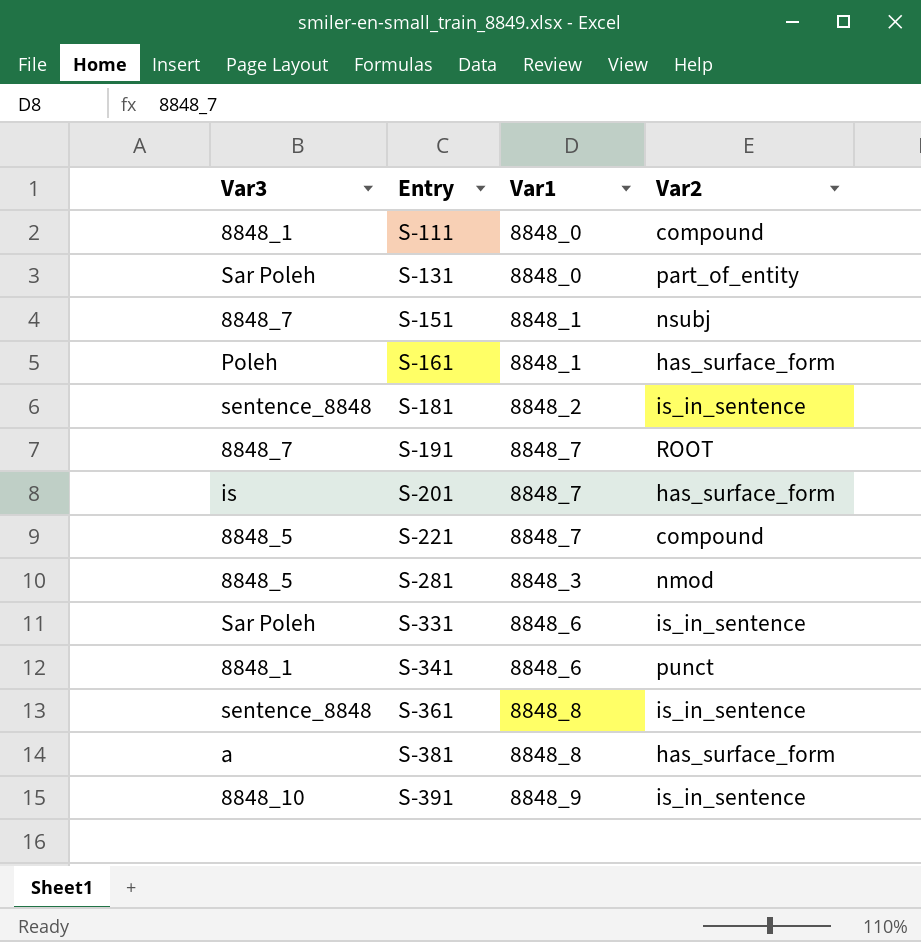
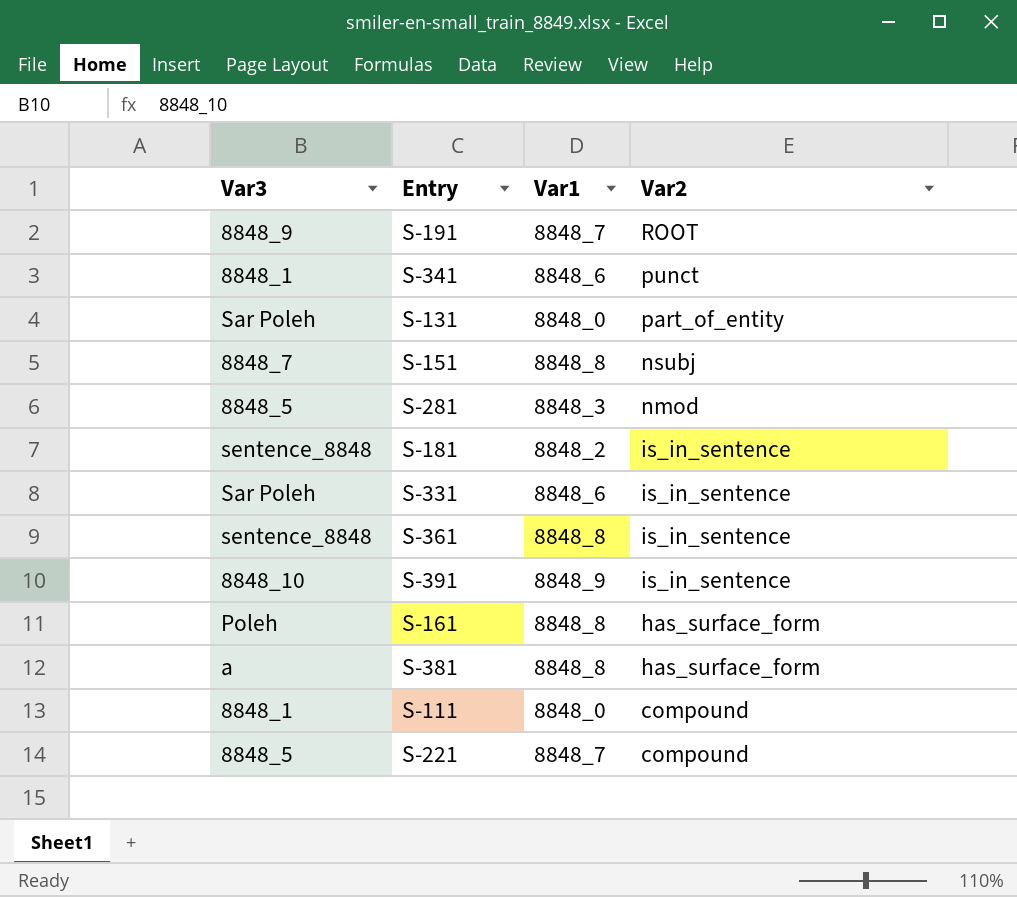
row order: Entry ascending -> Var2 descending
row S-201: is | 8848_7 | has_surface_form -> none
S-191 | Var3: 8848_7 -> 8848_9
S-151 | Var1: 8848_1 -> 8848_8
S-161 | Var1: 8848_1 -> 8848_8

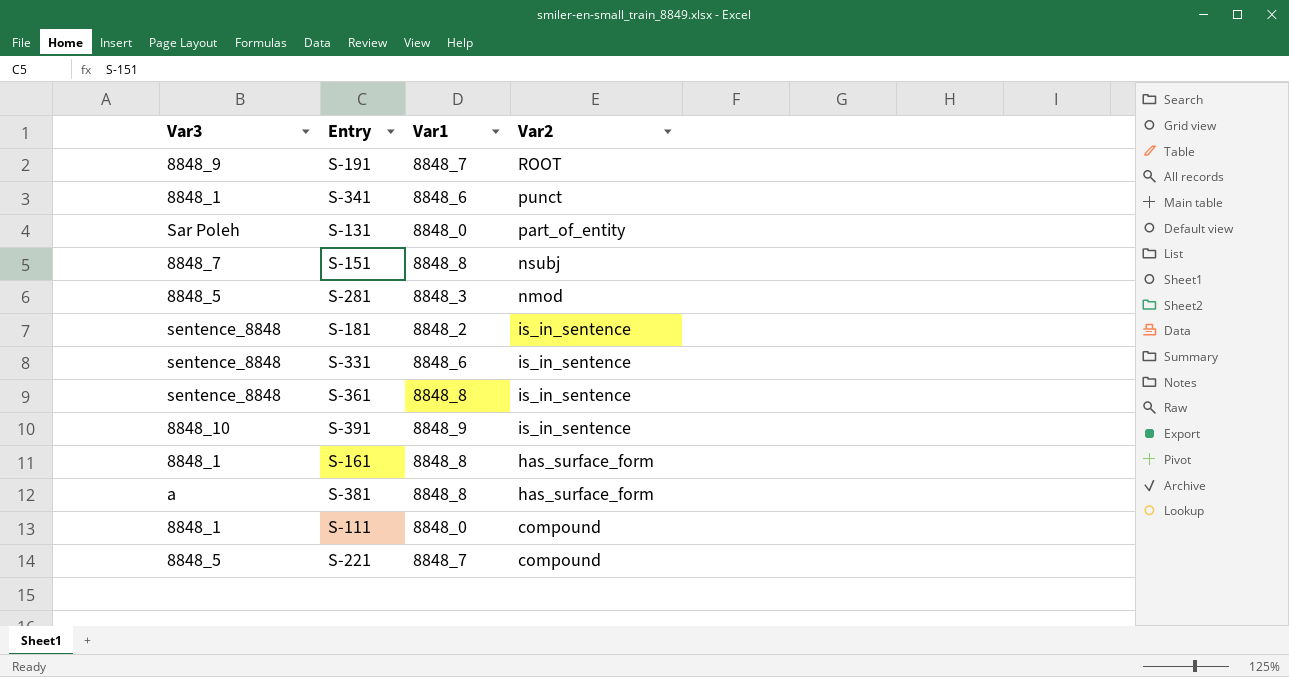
S-331 | Var3: Sar Poleh -> sentence_8848
S-161 | Var3: Poleh -> 8848_1

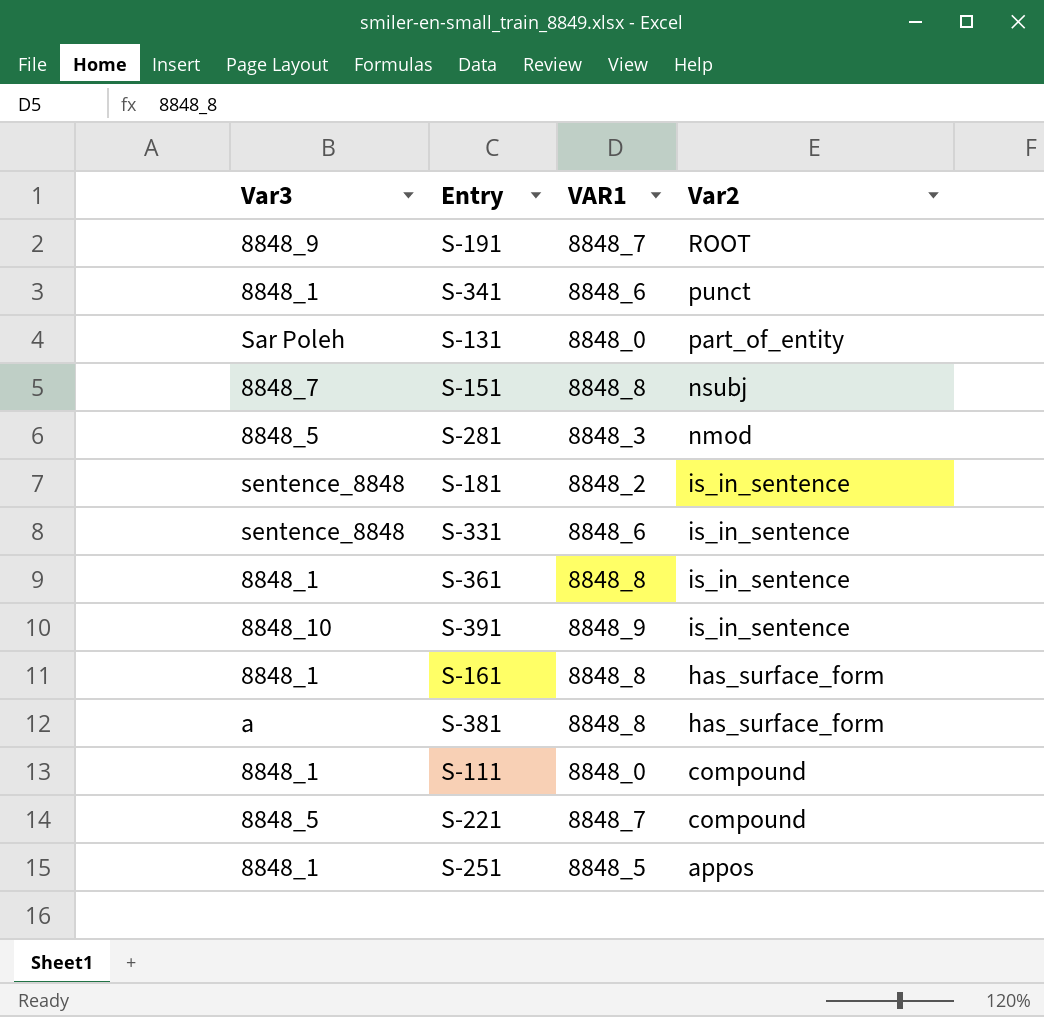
column name: Var1 -> VAR1
S-361 | Var3: sentence_8848 -> 8848_1
row S-251: none -> 8848_1 | 8848_5 | appos

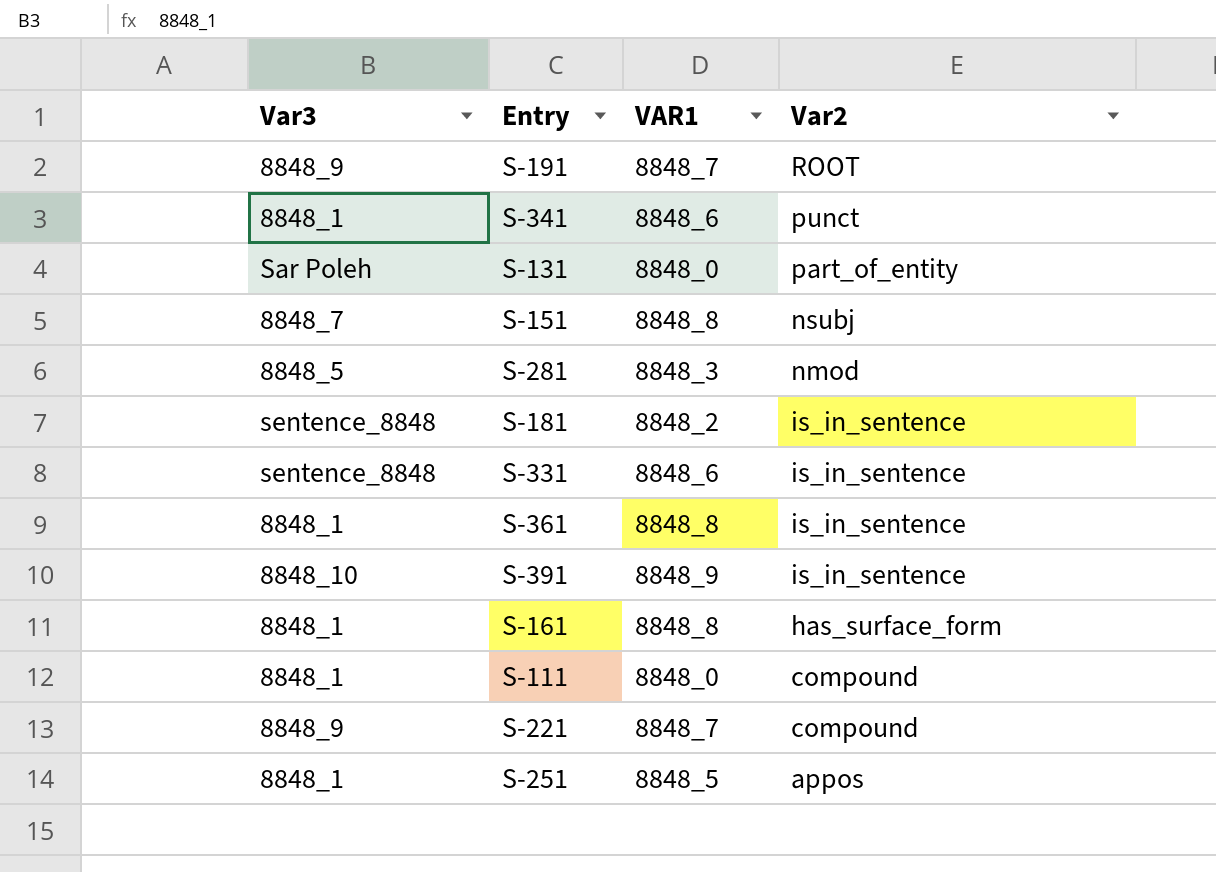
row S-381: a | 8848_8 | has_surface_form -> none
S-221 | Var3: 8848_5 -> 8848_9

